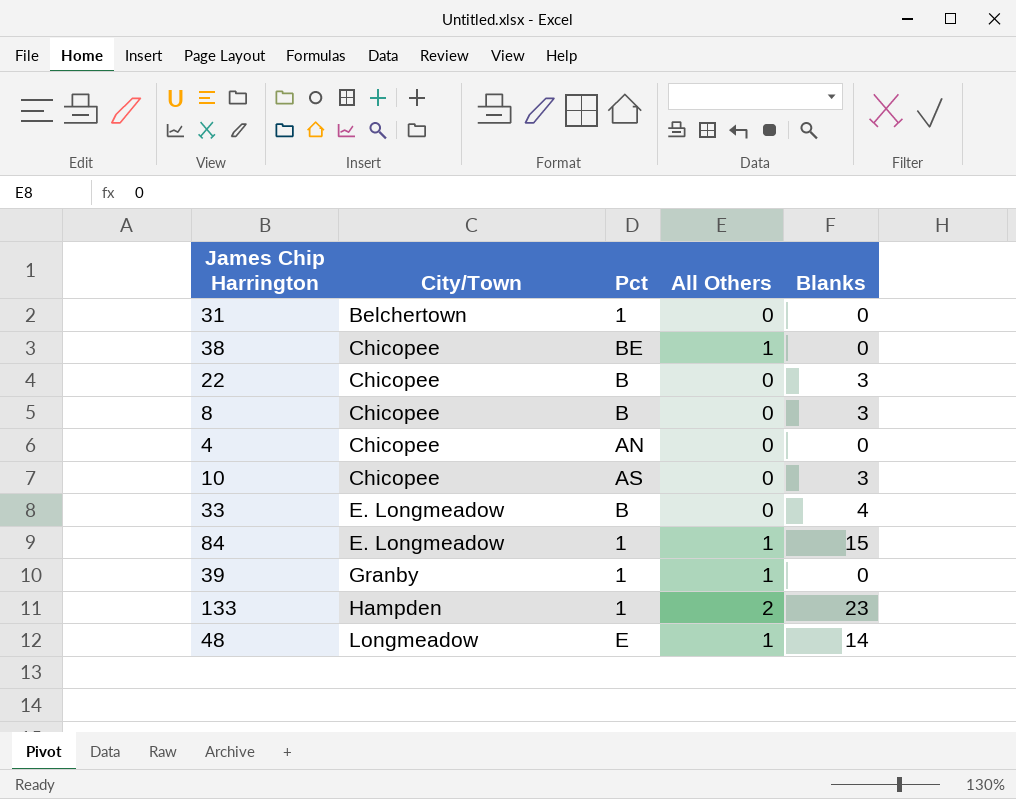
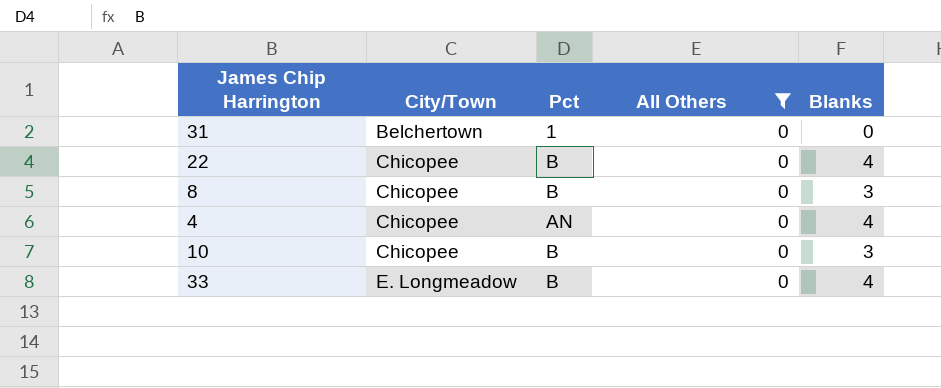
filter: none -> All Others = 0
22 | Blanks: 3 -> 4
4 | Blanks: 0 -> 4
10 | Pct: AS -> B

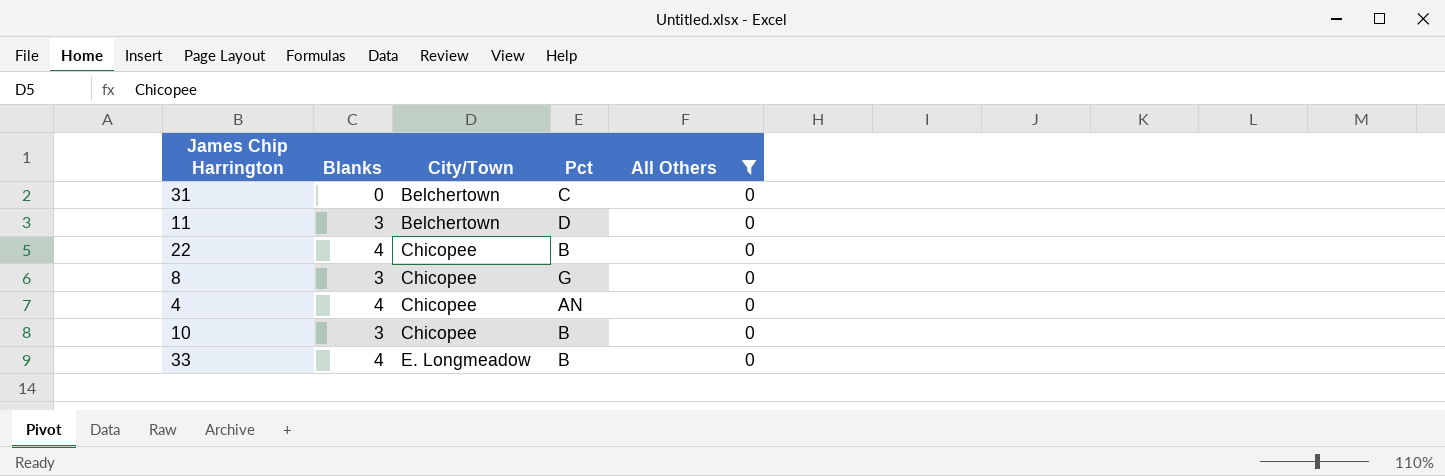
column Blanks | position: 5 -> 2
31 | Pct: 1 -> C
row 11: none -> 3 | Belchertown | D | 0
8 | Pct: B -> G

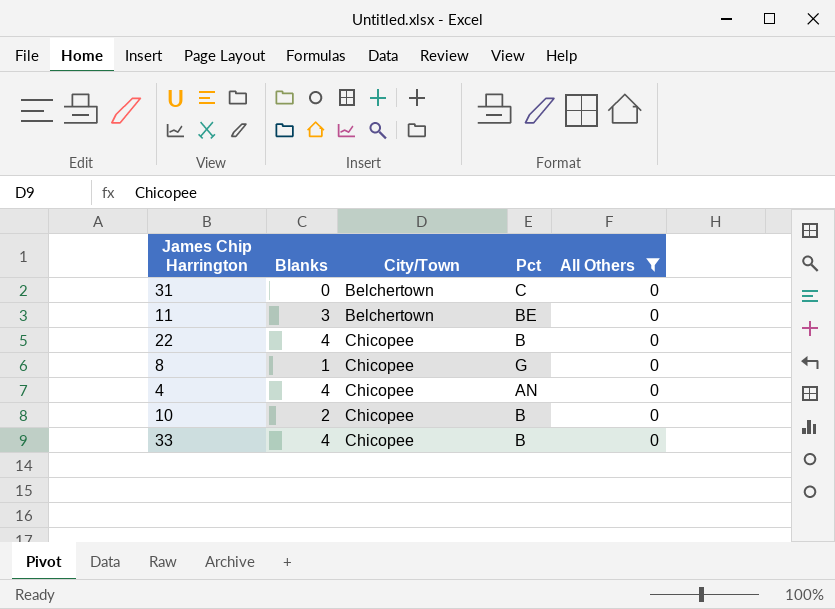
11 | Pct: D -> BE
8 | Blanks: 3 -> 1
10 | Blanks: 3 -> 2
33 | City/Town: E. Longmeadow -> Chicopee

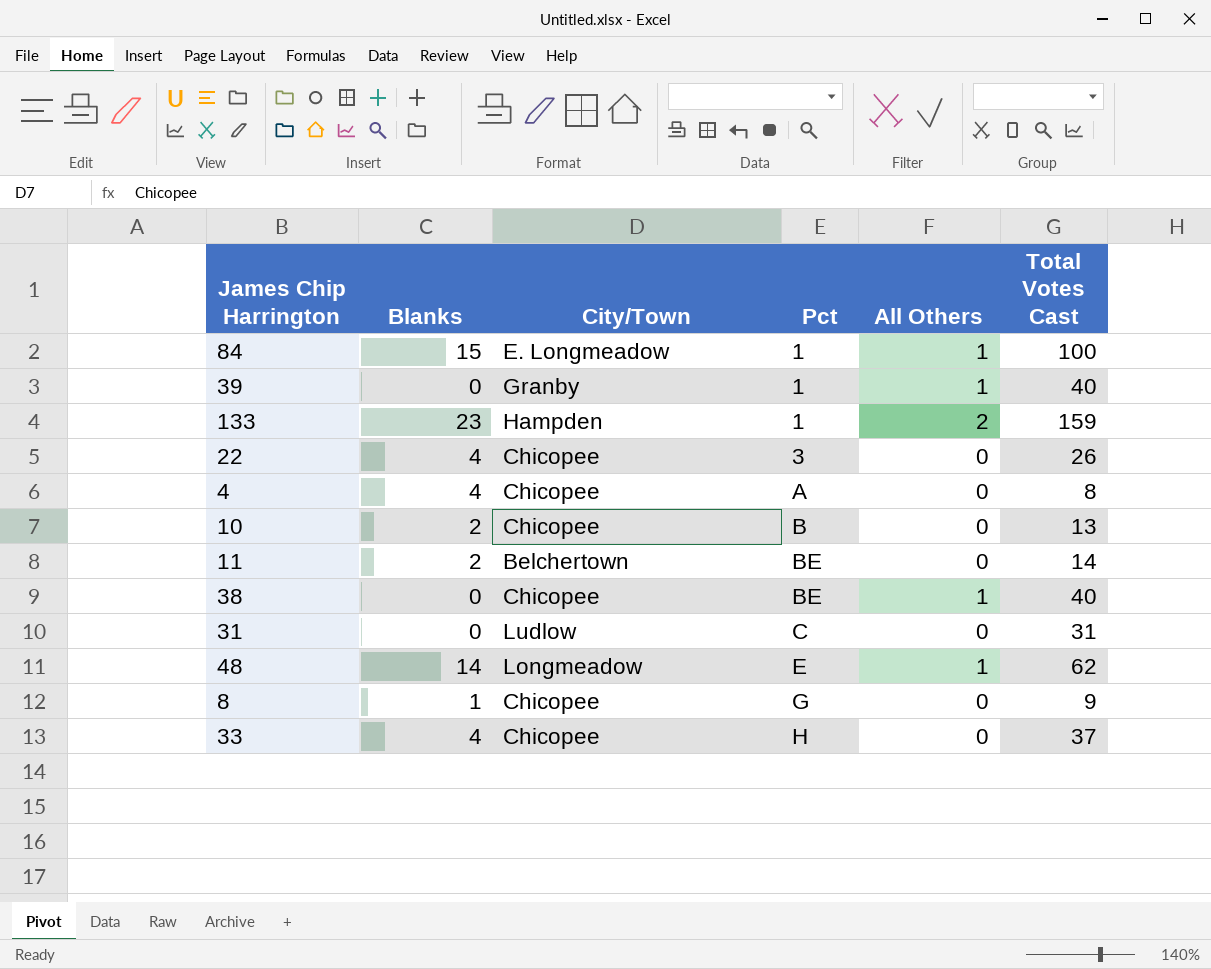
filter: All Others = 0 -> none
row order: City/Town ascending -> Pct ascending
column Total Votes Cast | position: none -> 6
22 | Pct: B -> 3
4 | Pct: AN -> A
11 | Blanks: 3 -> 2
31 | City/Town: Belchertown -> Ludlow
33 | Pct: B -> H

